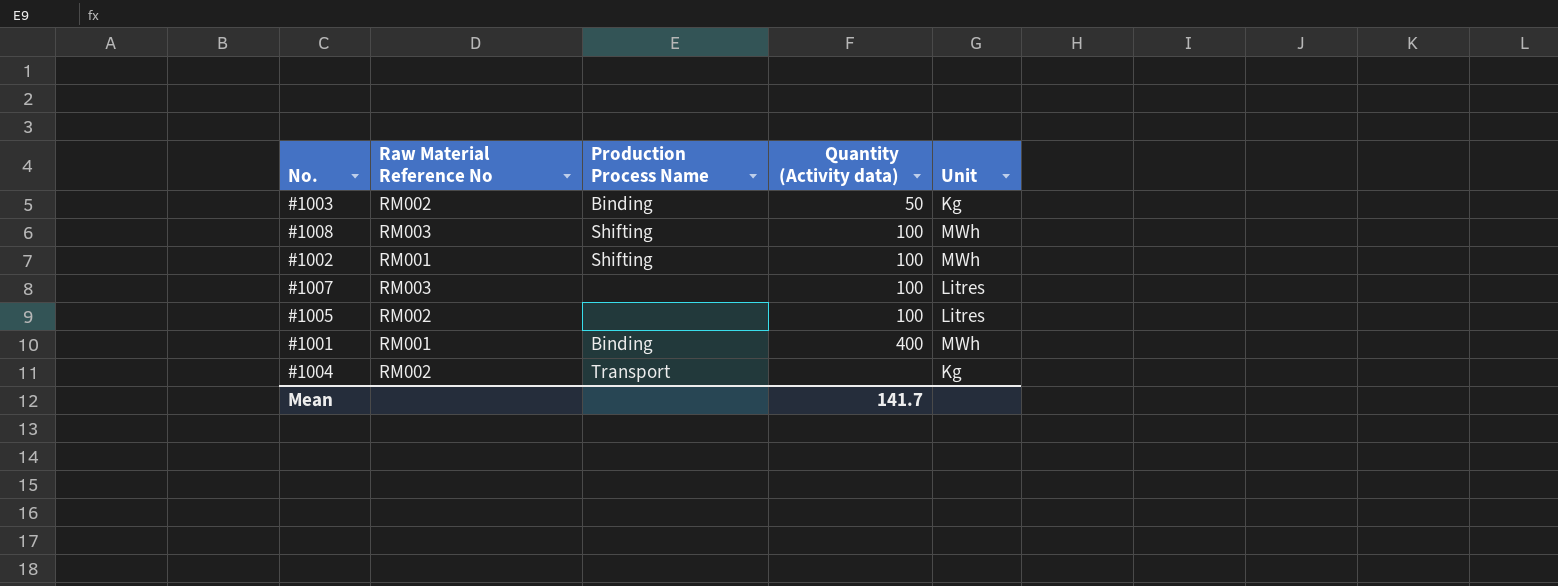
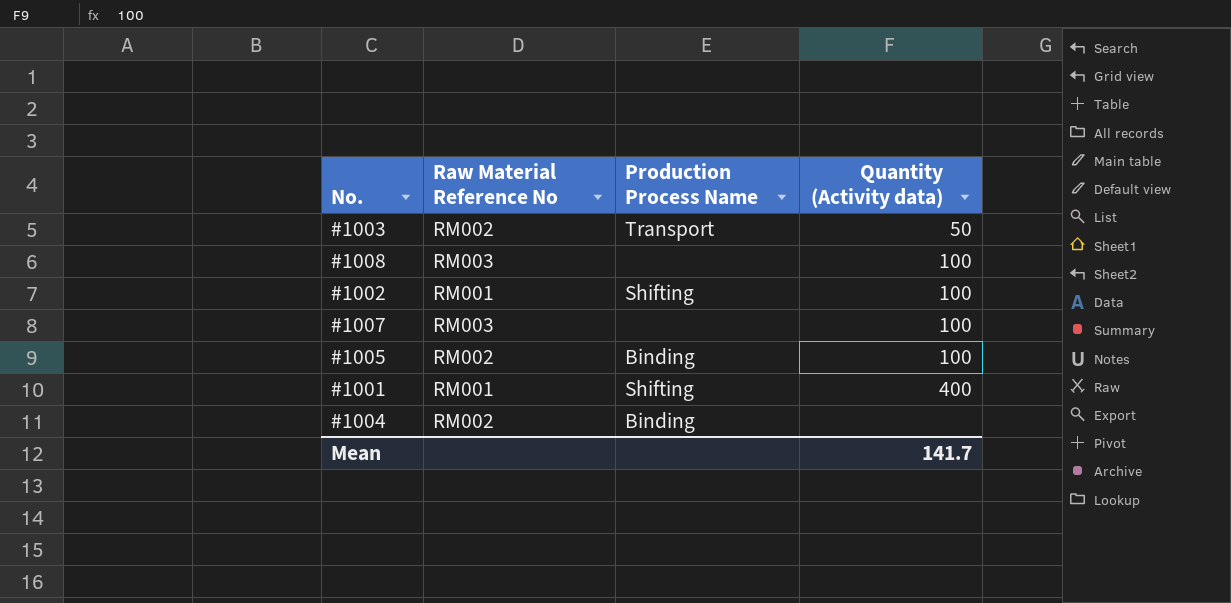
column Unit | position: 5 -> none
#1003 | Production Process Name: Binding -> Transport
#1008 | Production Process Name: Shifting -> none
#1005 | Production Process Name: none -> Binding
#1001 | Production Process Name: Binding -> Shifting
#1004 | Production Process Name: Transport -> Binding

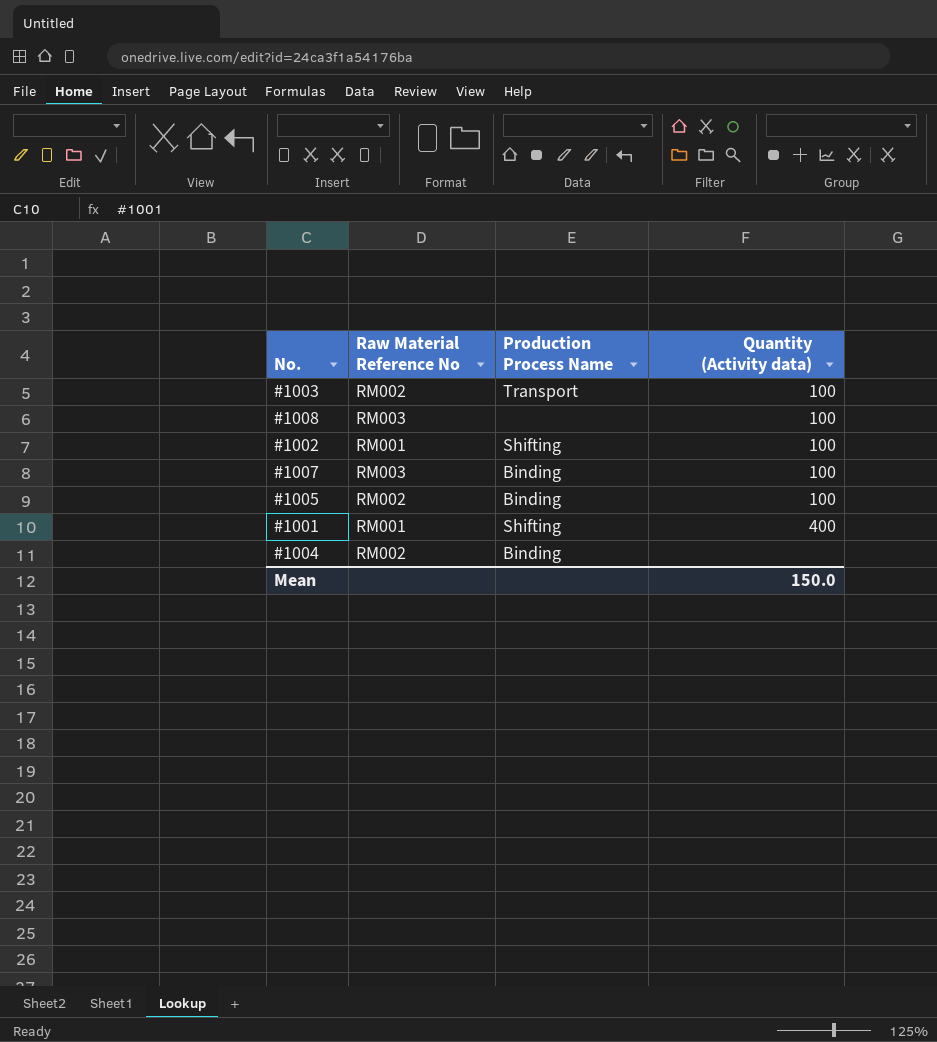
#1003 | Quantity (Activity data): 50 -> 100
#1007 | Production Process Name: none -> Binding
Mean | Quantity (Activity data): 141.7 -> 150.0

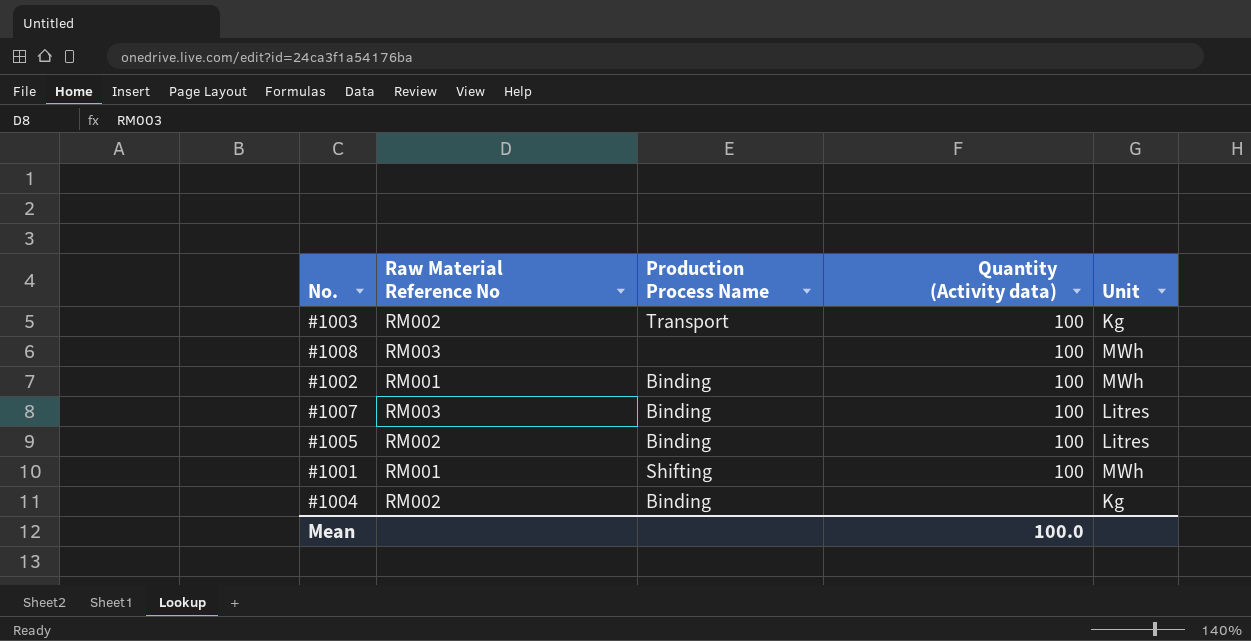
column Unit | position: none -> 5
#1002 | Production Process Name: Shifting -> Binding
#1001 | Quantity (Activity data): 400 -> 100
Mean | Quantity (Activity data): 150.0 -> 100.0

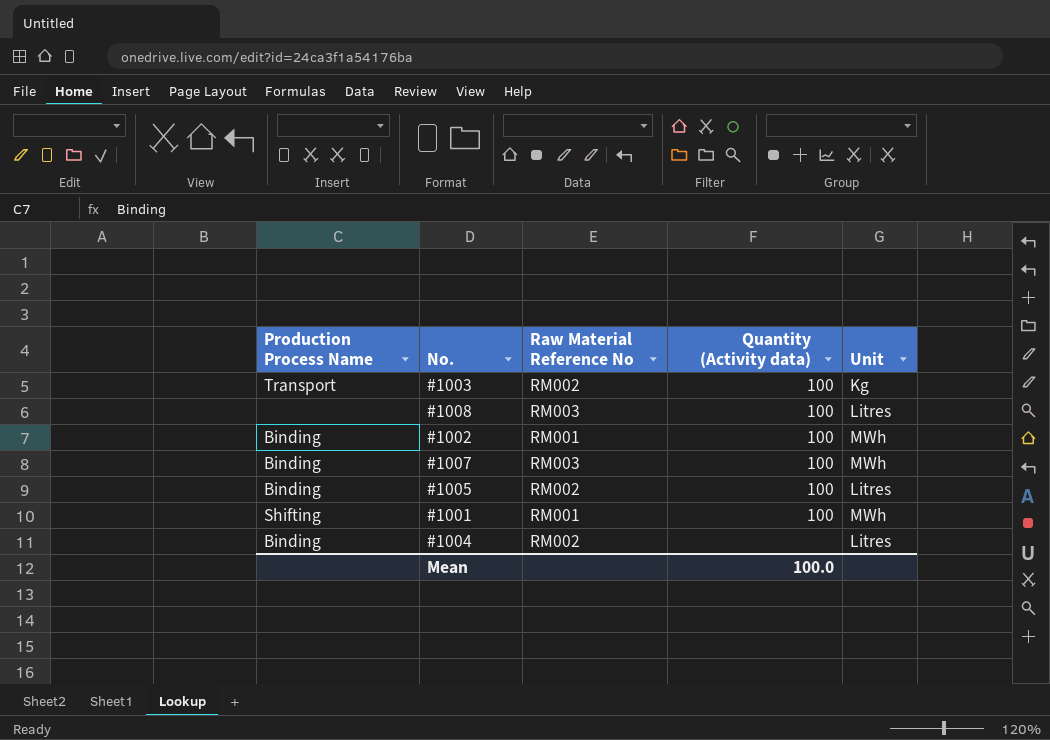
column Production Process Name | position: 3 -> 1
#1008 | Unit: MWh -> Litres
#1007 | Unit: Litres -> MWh
#1004 | Unit: Kg -> Litres

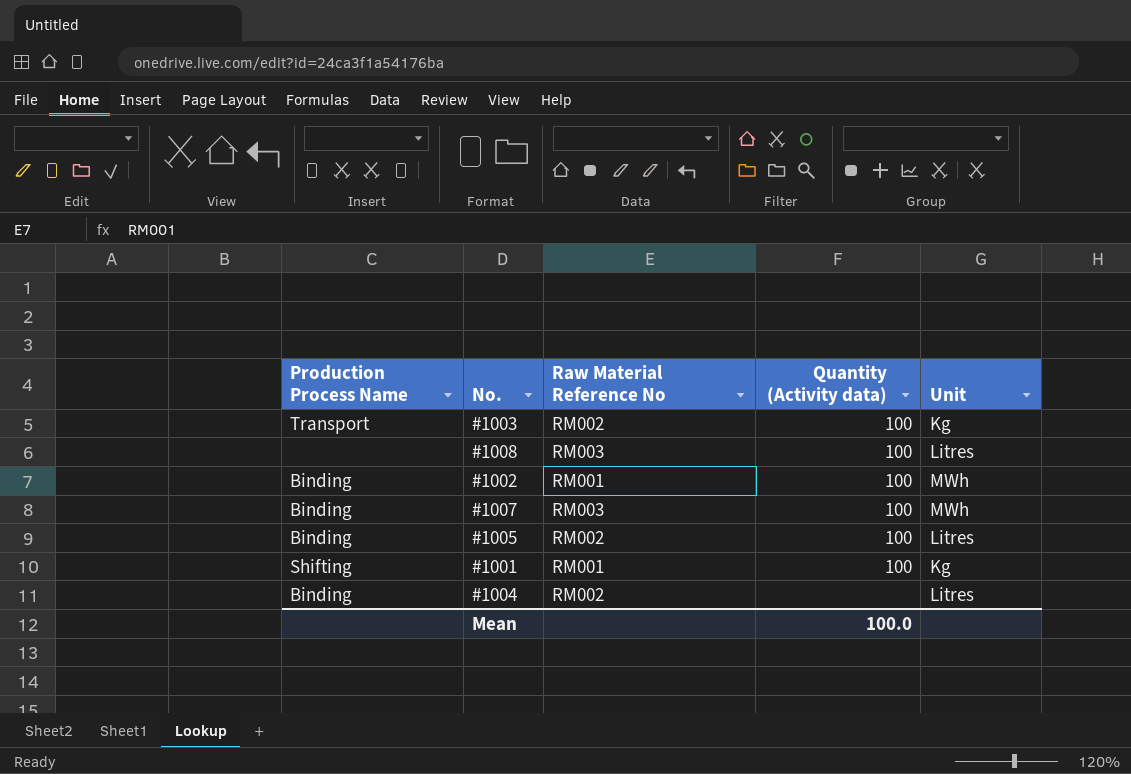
#1001 | Unit: MWh -> Kg

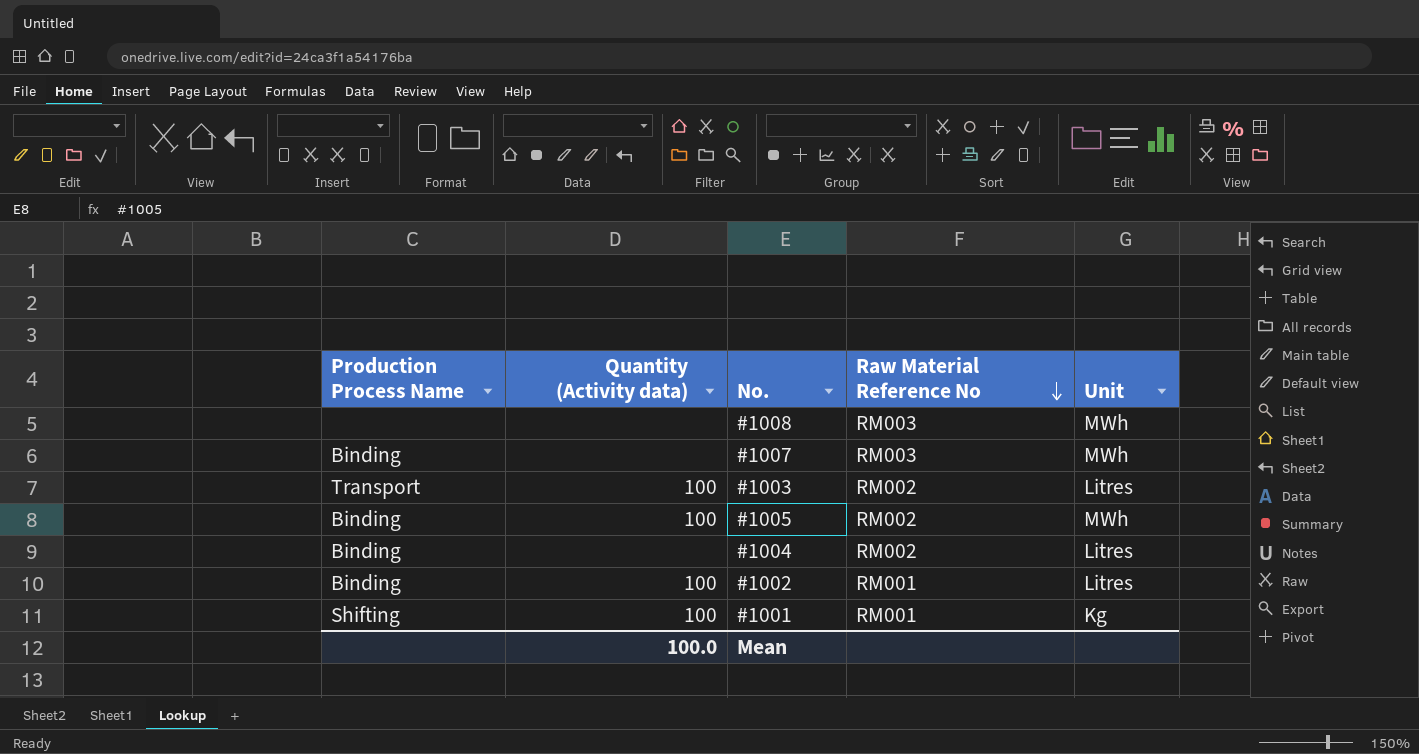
row order: none -> Raw Material Reference No descending
column Quantity (Activity data) | position: 4 -> 2
#1008 | Quantity (Activity data): 100 -> none
#1008 | Unit: Litres -> MWh
#1007 | Quantity (Activity data): 100 -> none
#1003 | Unit: Kg -> Litres
#1005 | Unit: Litres -> MWh
#1002 | Unit: MWh -> Litres

